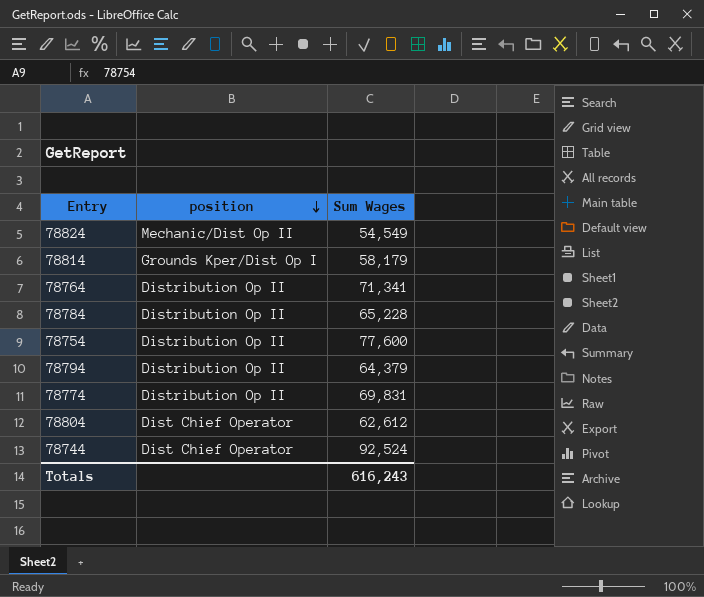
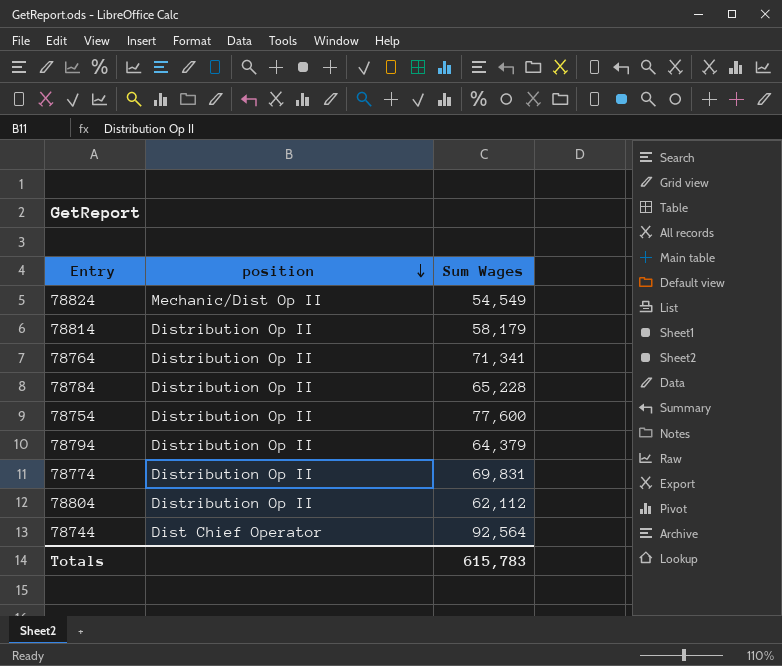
78814 | position: Grounds Kper/Dist Op I -> Distribution Op II
78804 | position: Dist Chief Operator -> Distribution Op II
78804 | Sum Wages: 62,612 -> 62,112
78744 | Sum Wages: 92,524 -> 92,564
Totals | Sum Wages: 616,243 -> 615,783

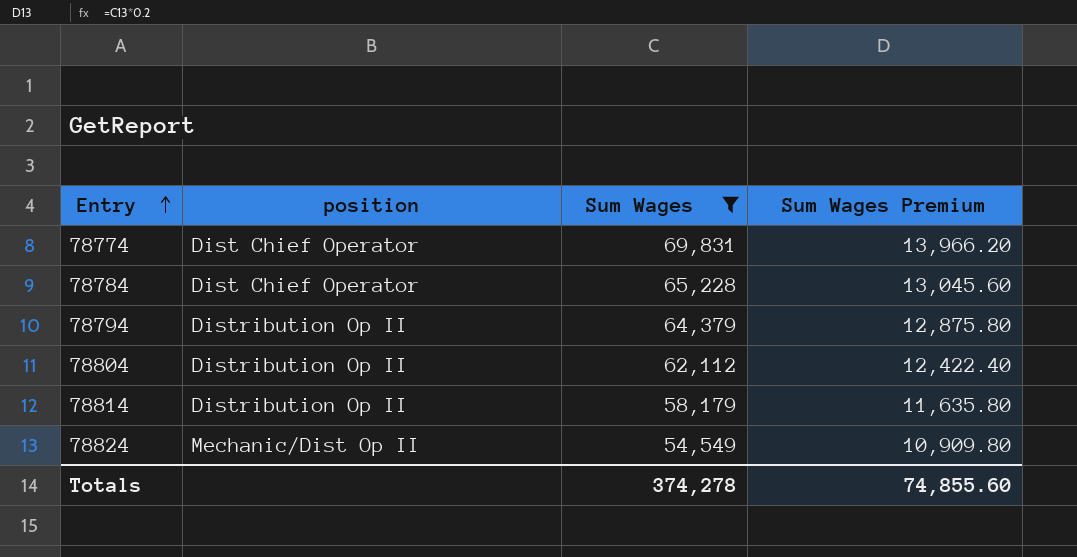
filter: none -> Sum Wages <= 69,831
row order: position descending -> Entry ascending
column Sum Wages Premium | formula: none -> [Sum Wages] * 0.2
78774 | position: Distribution Op II -> Dist Chief Operator
78784 | position: Distribution Op II -> Dist Chief Operator
Totals | Sum Wages: 615,783 -> 374,278

